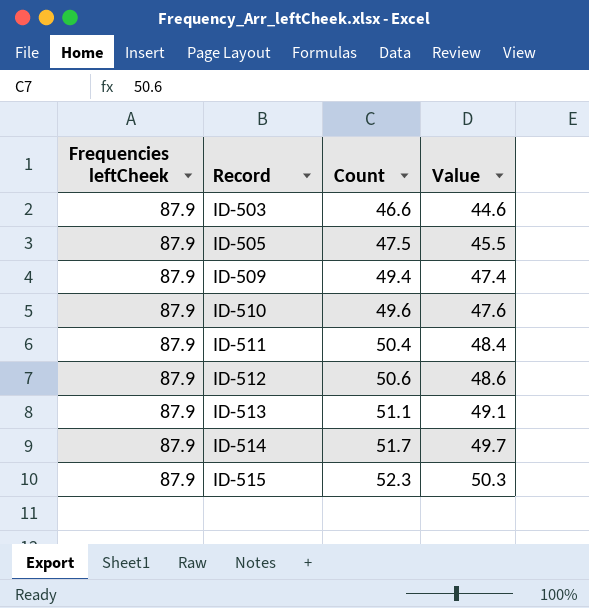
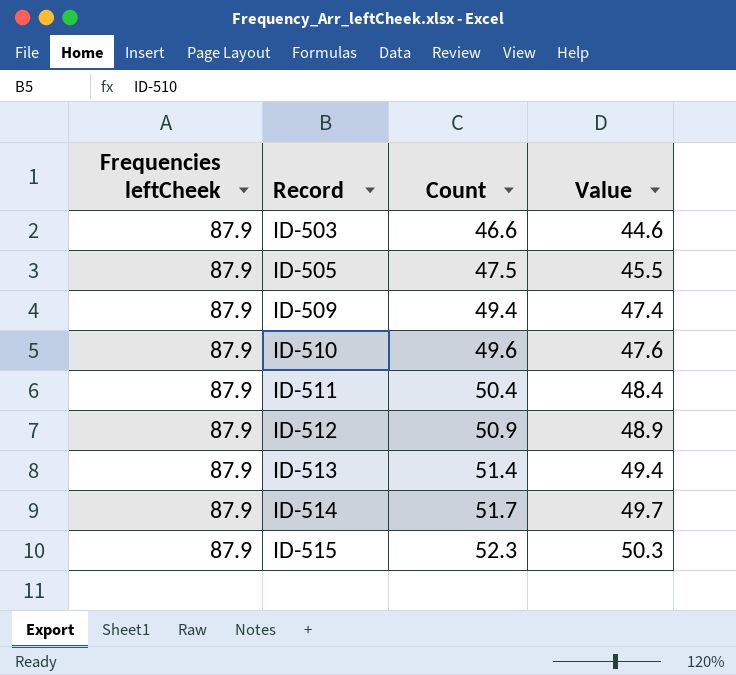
ID-512 | Count: 50.6 -> 50.9
ID-512 | Value: 48.6 -> 48.9
ID-513 | Count: 51.1 -> 51.4
ID-513 | Value: 49.1 -> 49.4

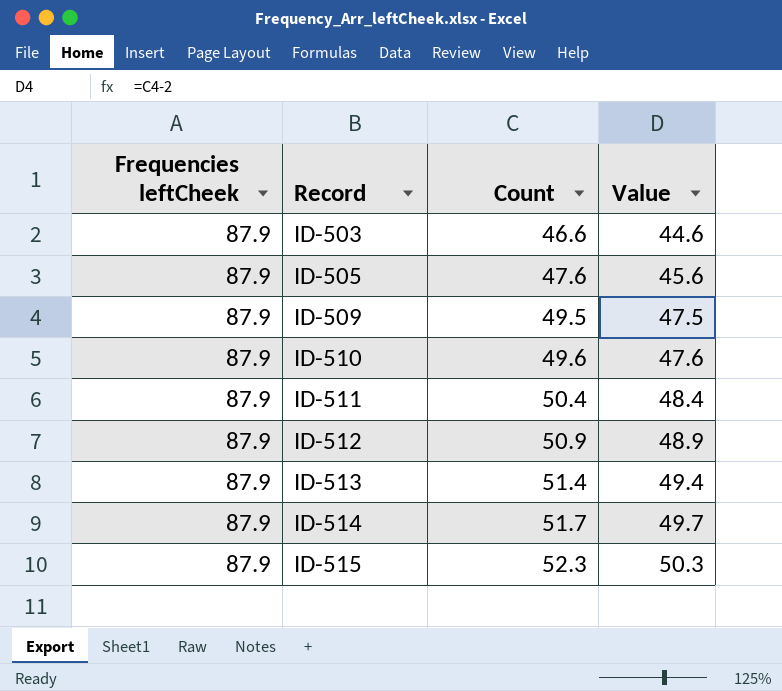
ID-505 | Count: 47.5 -> 47.6
ID-505 | Value: 45.5 -> 45.6
ID-509 | Count: 49.4 -> 49.5
ID-509 | Value: 47.4 -> 47.5

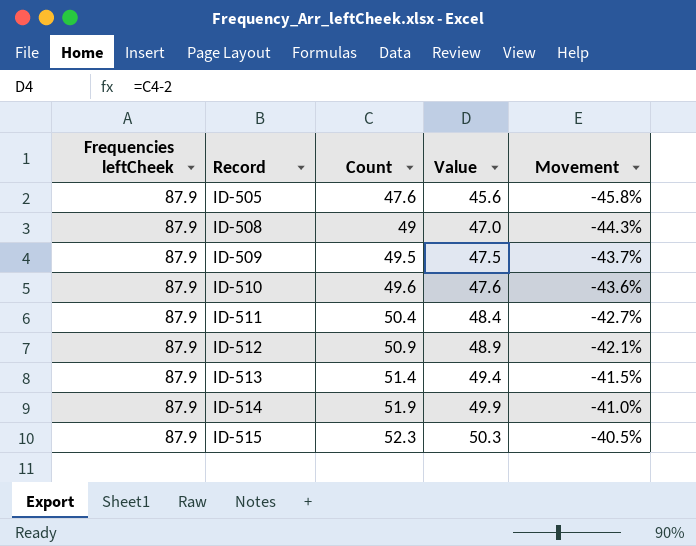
column Movement | formula: none -> ([Count] - [Frequencies leftCheek]) / [Frequencies leftCheek]
row ID-503: 87.9 | 46.6 | 44.6 -> none
row ID-508: none -> 87.9 | 49 | 47.0 | -44.3%
ID-514 | Count: 51.7 -> 51.9
ID-514 | Value: 49.7 -> 49.9

